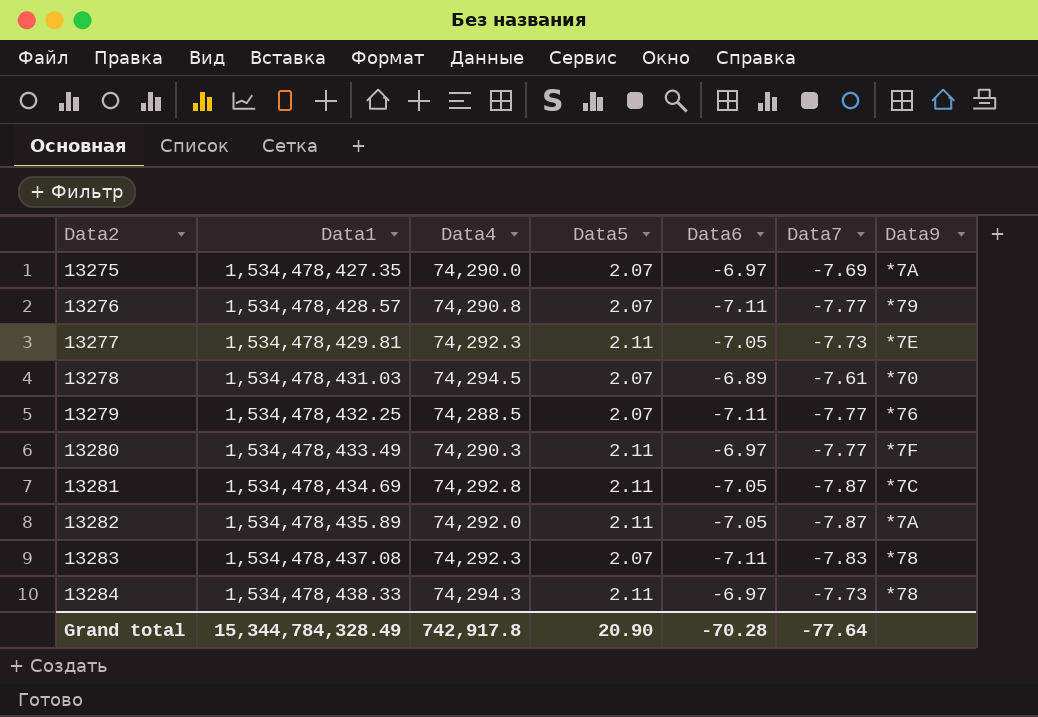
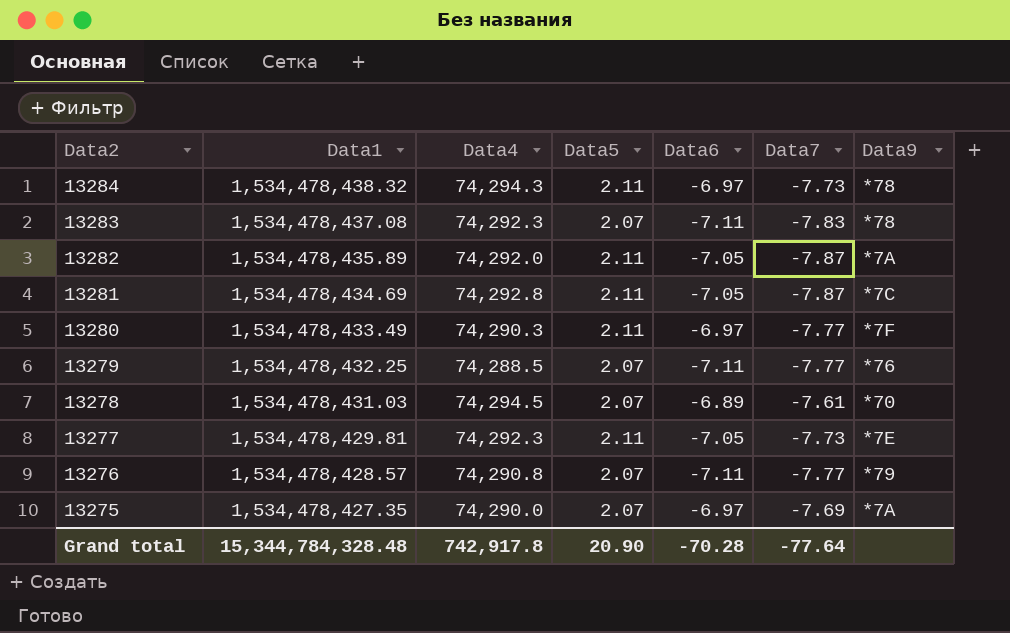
row order: Data2 ascending -> Data2 descending
13284 | Data1: 1,534,478,438.33 -> 1,534,478,438.32
Grand total | Data1: 15,344,784,328.49 -> 15,344,784,328.48

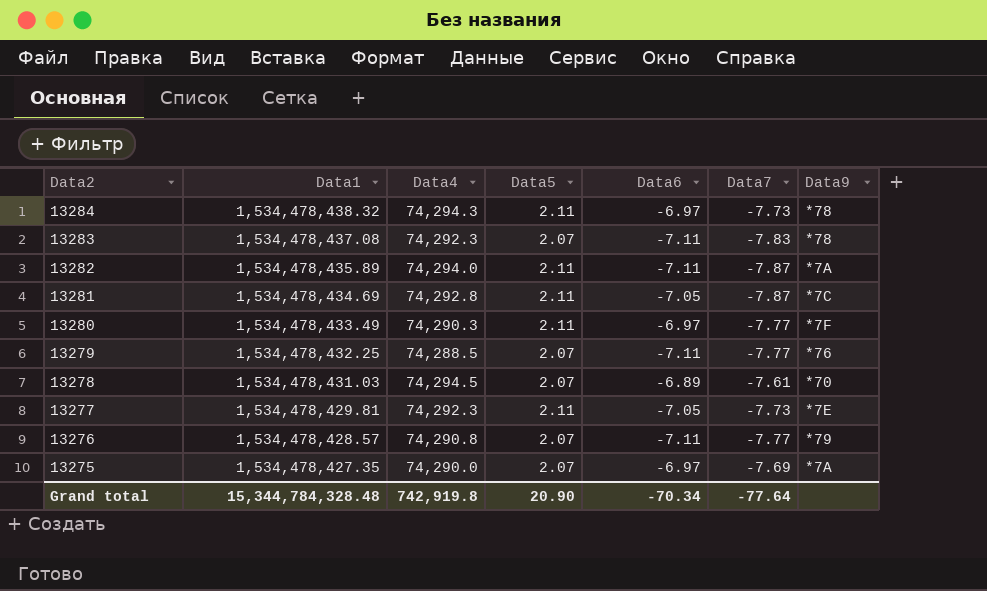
13282 | Data4: 74,292.0 -> 74,294.0
13282 | Data6: -7.05 -> -7.11
Grand total | Data4: 742,917.8 -> 742,919.8
Grand total | Data6: -70.28 -> -70.34

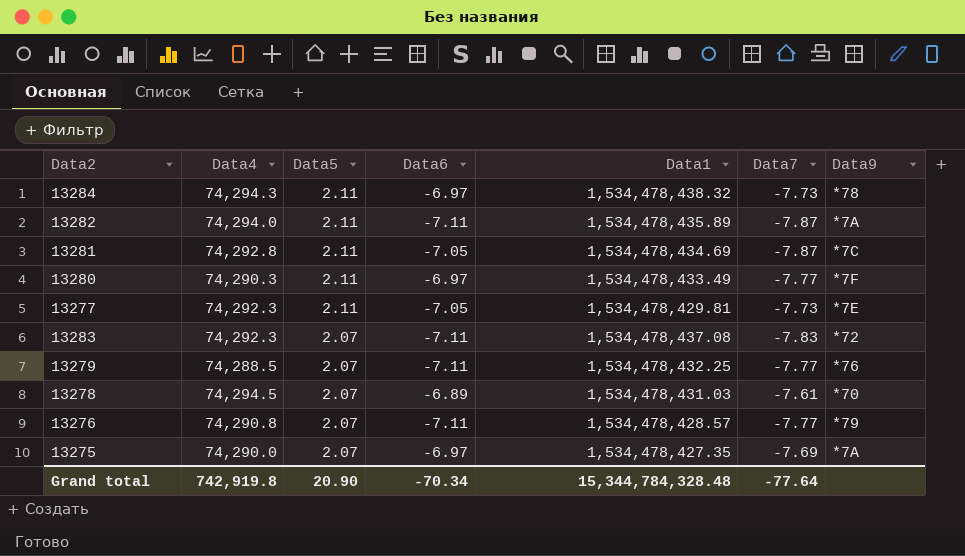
row order: Data2 descending -> Data5 descending
column Data1 | position: 2 -> 5
13283 | Data9: *78 -> *72

